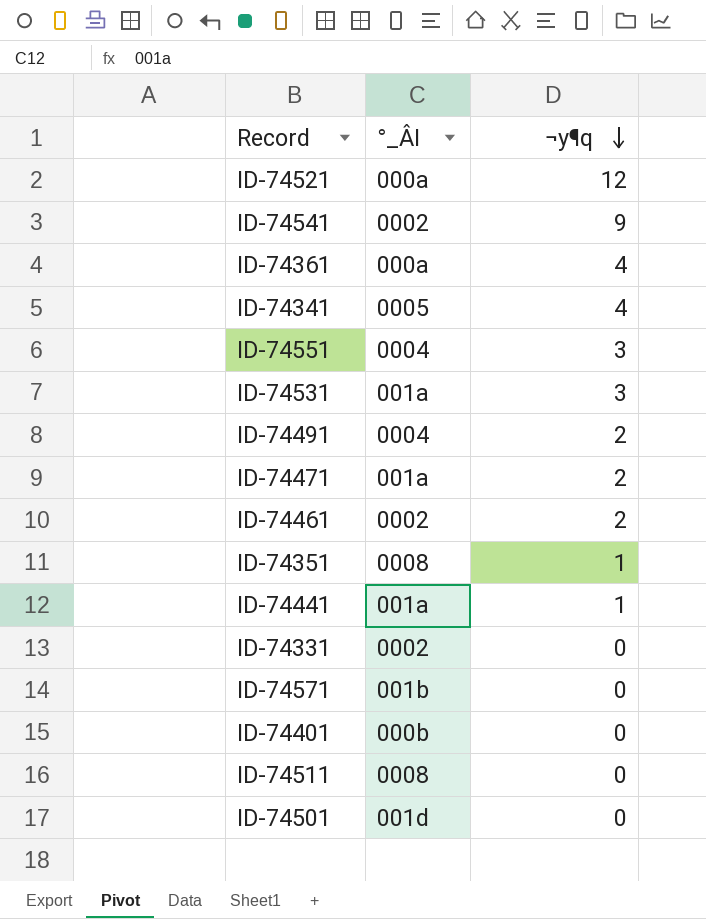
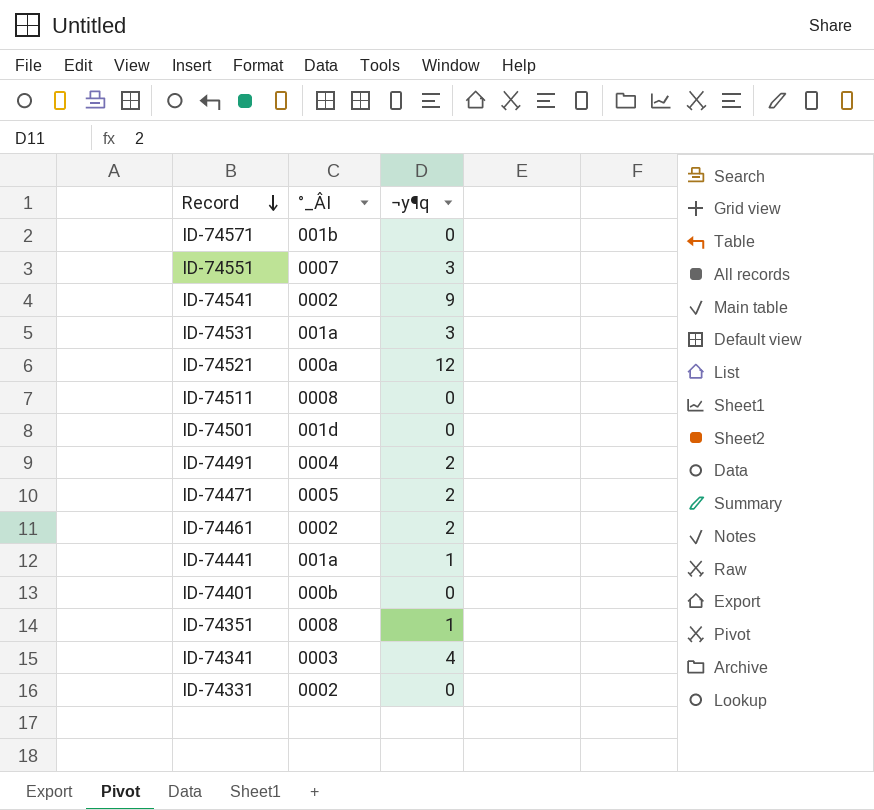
row order: ¬y¶q descending -> Record descending
row ID-74361: 000a | 4 -> none
ID-74551 | °_ÂI: 0004 -> 0007
ID-74471 | °_ÂI: 001a -> 0005
ID-74341 | °_ÂI: 0005 -> 0003

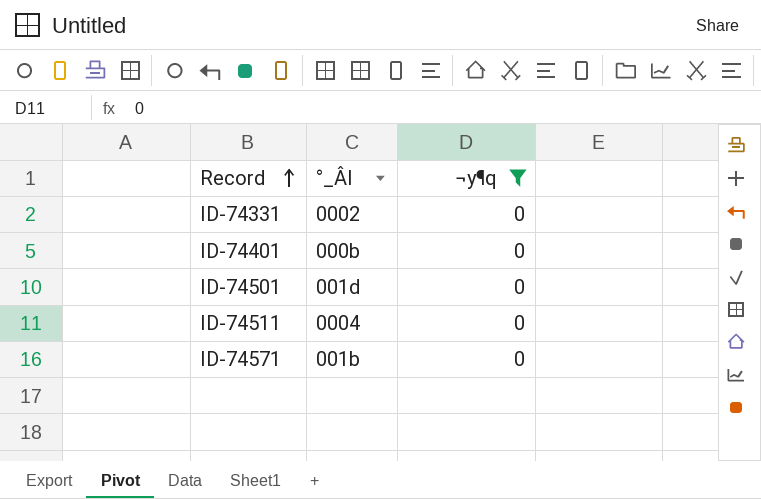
filter: none -> ¬y¶q = 0
row order: Record descending -> Record ascending
ID-74511 | °_ÂI: 0008 -> 0004

